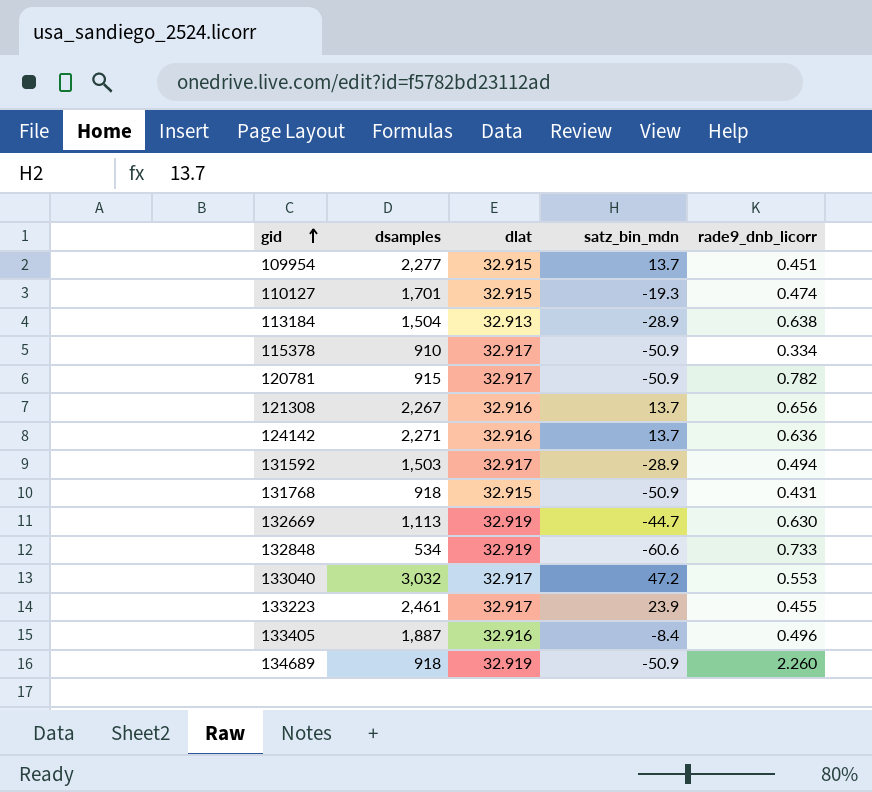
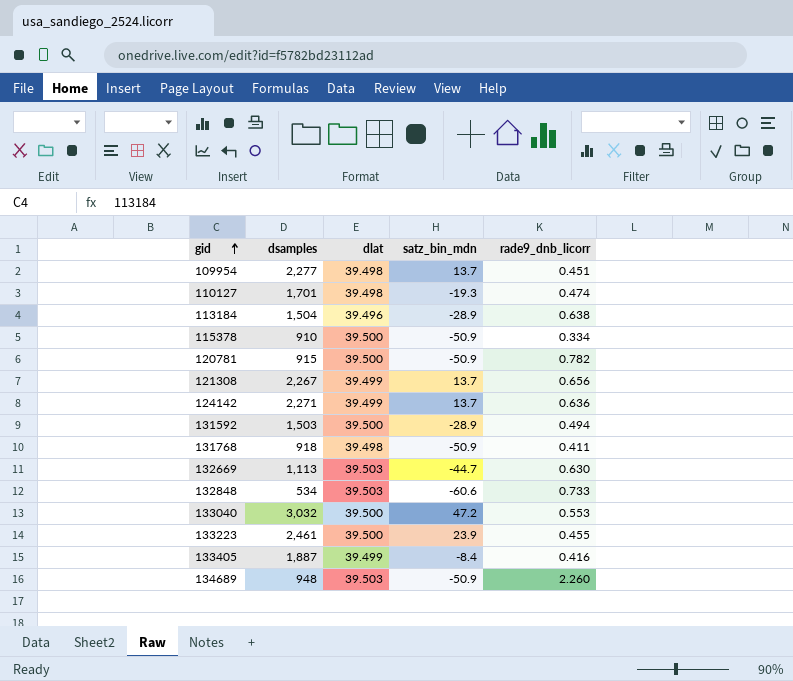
109954 | dlat: 32.915 -> 39.498
110127 | dlat: 32.915 -> 39.498
113184 | dlat: 32.913 -> 39.496
115378 | dlat: 32.917 -> 39.500
120781 | dlat: 32.917 -> 39.500
121308 | dlat: 32.916 -> 39.499
124142 | dlat: 32.916 -> 39.499
131592 | dlat: 32.917 -> 39.500
131768 | dlat: 32.915 -> 39.498
131768 | rade9_dnb_licorr: 0.431 -> 0.411
132669 | dlat: 32.919 -> 39.503
132848 | dlat: 32.919 -> 39.503
133040 | dlat: 32.917 -> 39.500
133223 | dlat: 32.917 -> 39.500
133405 | dlat: 32.916 -> 39.499
133405 | rade9_dnb_licorr: 0.496 -> 0.416
134689 | dsamples: 918 -> 948
134689 | dlat: 32.919 -> 39.503

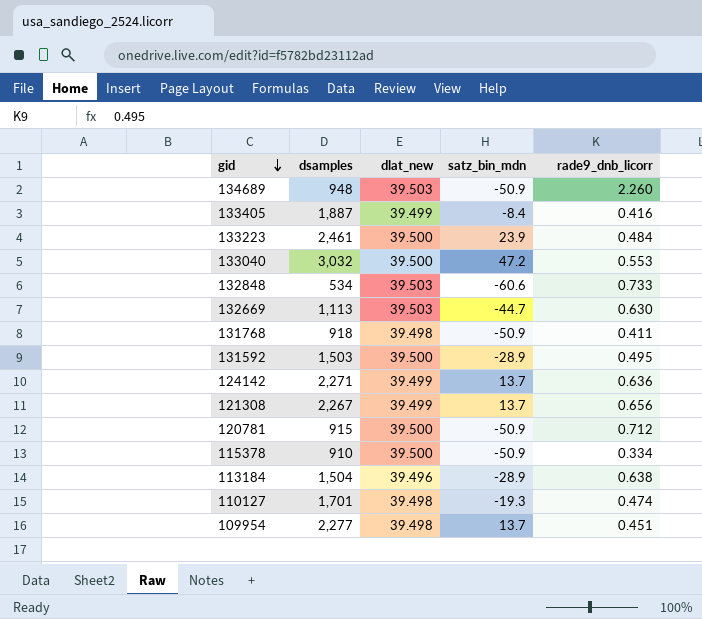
row order: gid ascending -> gid descending
column name: dlat -> dlat_new
133223 | rade9_dnb_licorr: 0.455 -> 0.484
131592 | rade9_dnb_licorr: 0.494 -> 0.495
120781 | rade9_dnb_licorr: 0.782 -> 0.712

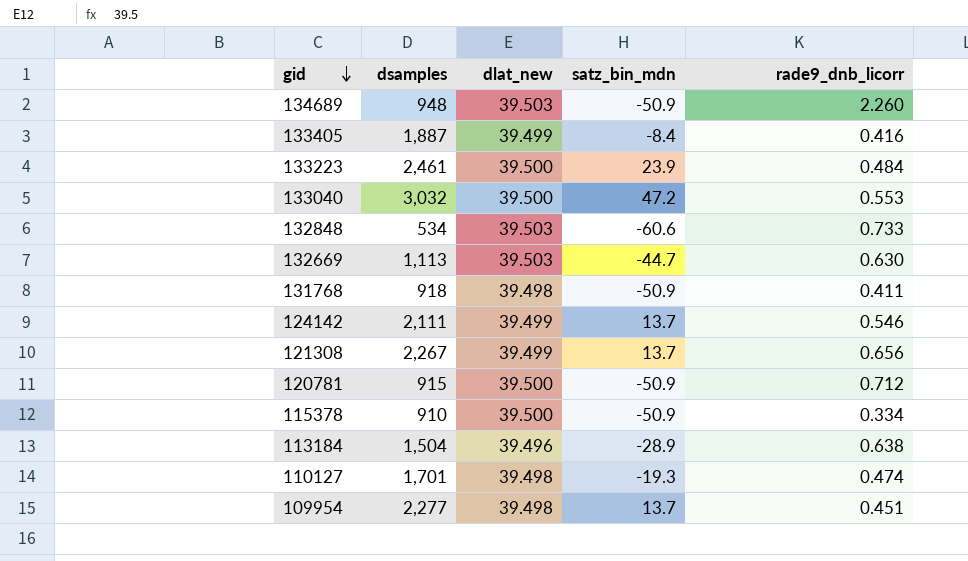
row 131592: 1,503 | 39.500 | -28.9 | 0.495 -> none
124142 | dsamples: 2,271 -> 2,111
124142 | rade9_dnb_licorr: 0.636 -> 0.546

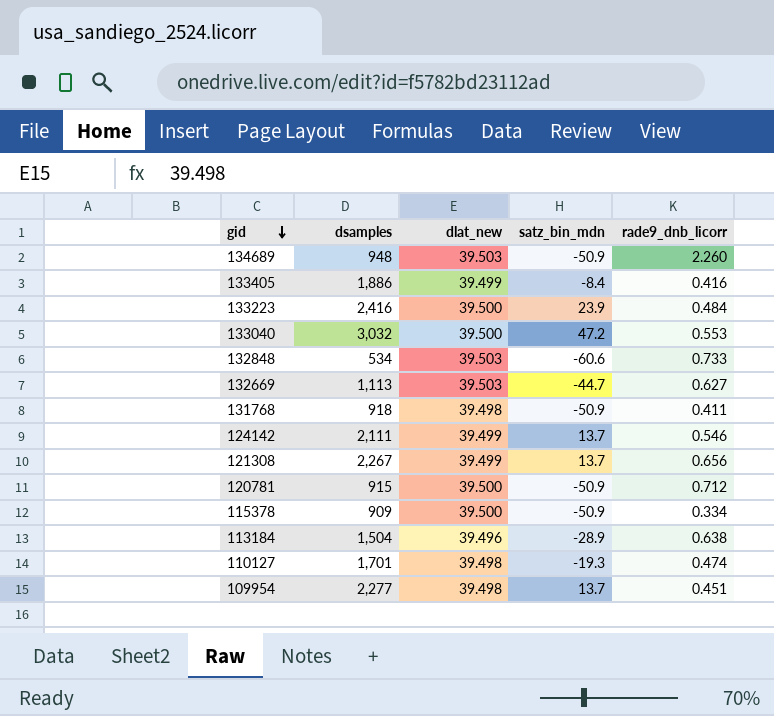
133405 | dsamples: 1,887 -> 1,886
133223 | dsamples: 2,461 -> 2,416
132669 | rade9_dnb_licorr: 0.630 -> 0.627
115378 | dsamples: 910 -> 909

